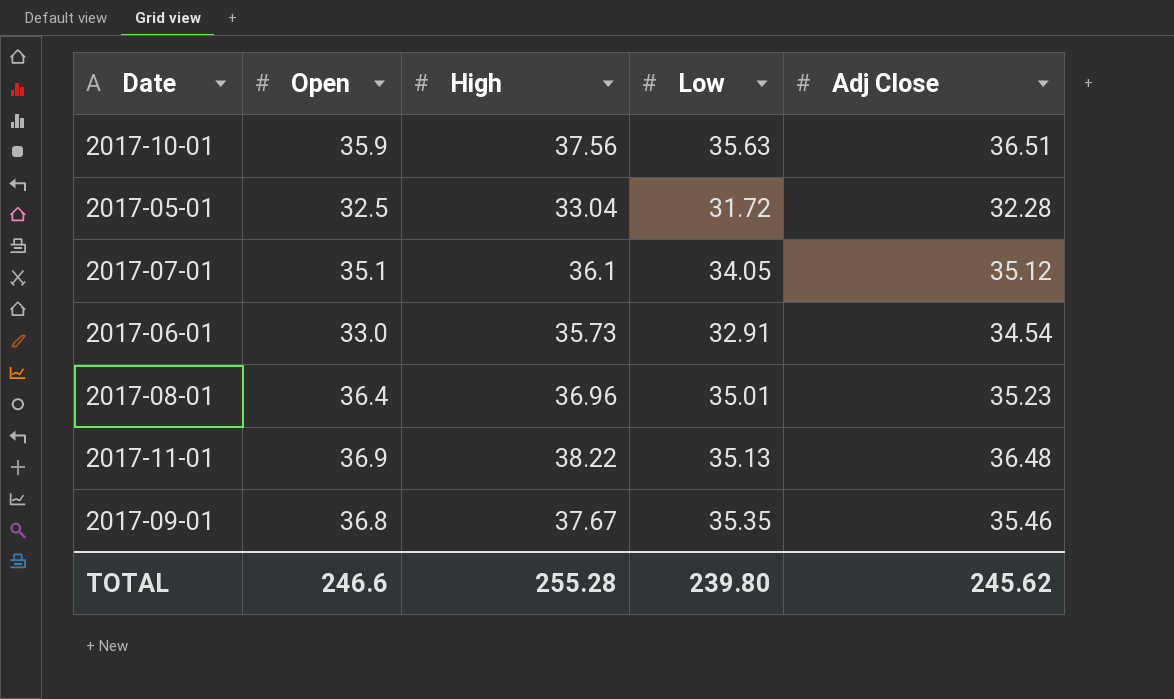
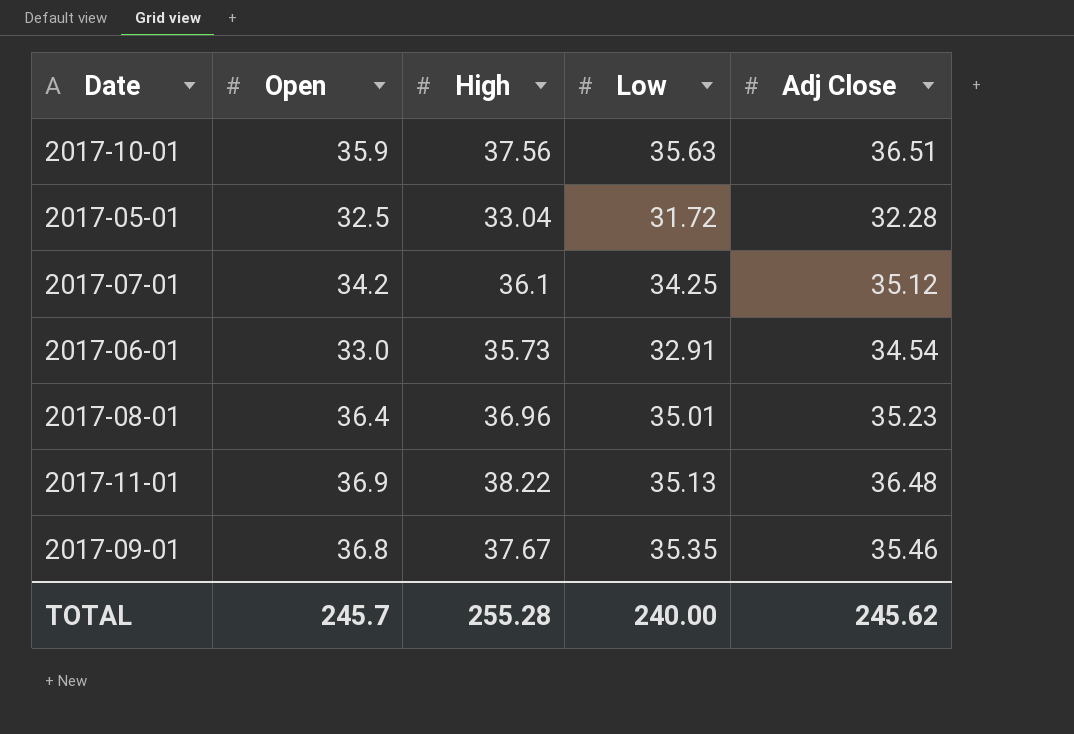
2017-07-01 | Open: 35.1 -> 34.2
2017-07-01 | Low: 34.05 -> 34.25
TOTAL | Open: 246.6 -> 245.7
TOTAL | Low: 239.80 -> 240.00

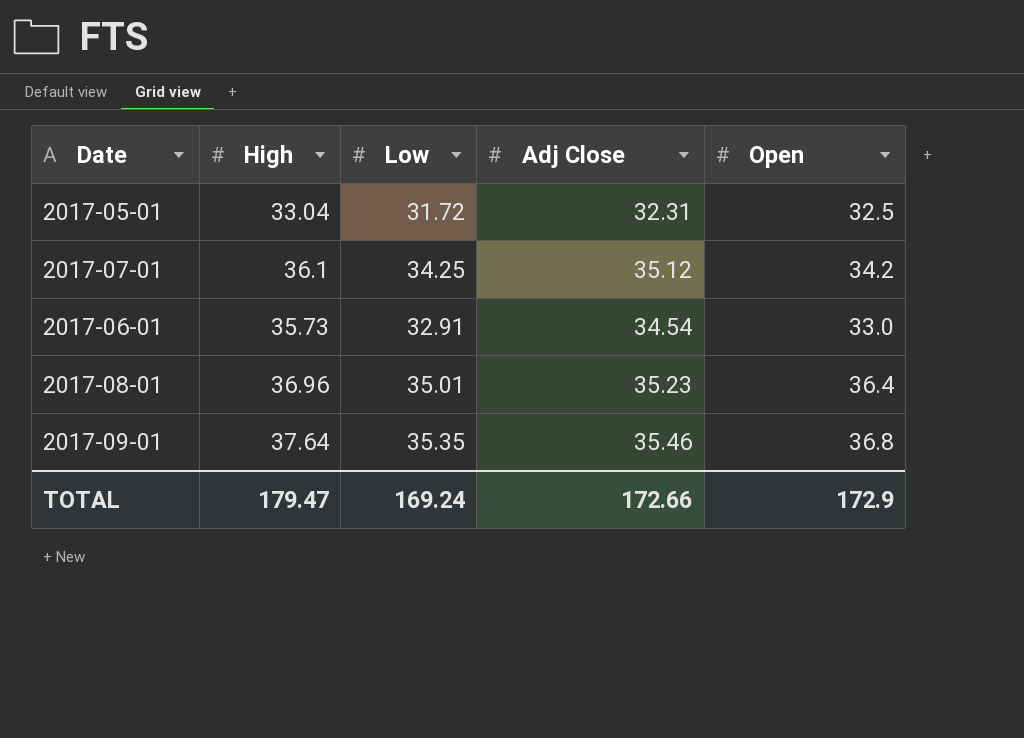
column Open | position: 2 -> 5
row 2017-10-01: 35.9 | 37.56 | 35.63 | 36.51 -> none
row 2017-11-01: 36.9 | 38.22 | 35.13 | 36.48 -> none
2017-05-01 | Adj Close: 32.28 -> 32.31
2017-09-01 | High: 37.67 -> 37.64
TOTAL | High: 255.28 -> 179.47
TOTAL | Low: 240.00 -> 169.24
TOTAL | Adj Close: 245.62 -> 172.66
TOTAL | Open: 245.7 -> 172.9

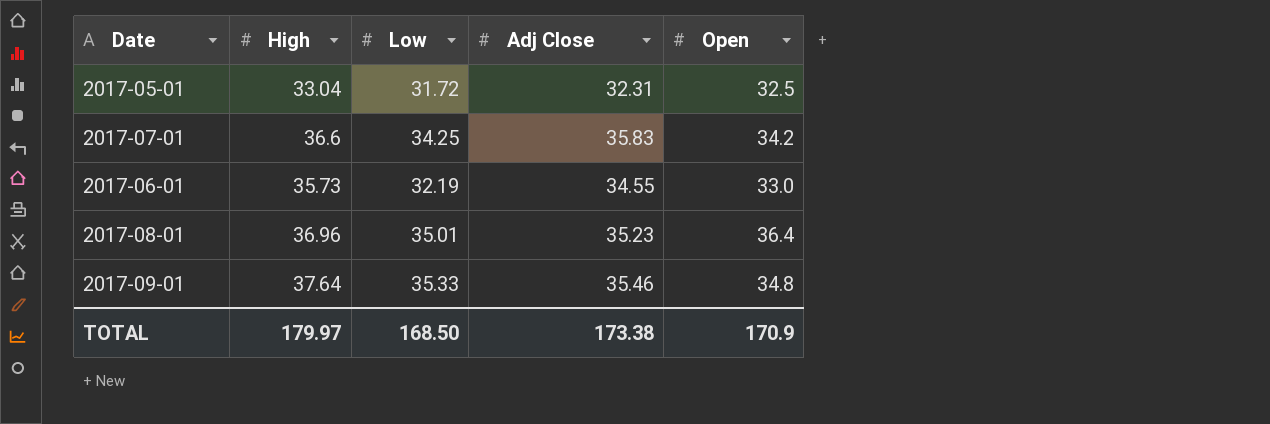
2017-07-01 | High: 36.1 -> 36.6
2017-07-01 | Adj Close: 35.12 -> 35.83
2017-06-01 | Low: 32.91 -> 32.19
2017-06-01 | Adj Close: 34.54 -> 34.55
2017-09-01 | Low: 35.35 -> 35.33
2017-09-01 | Open: 36.8 -> 34.8
TOTAL | High: 179.47 -> 179.97
TOTAL | Low: 169.24 -> 168.50
TOTAL | Adj Close: 172.66 -> 173.38
TOTAL | Open: 172.9 -> 170.9

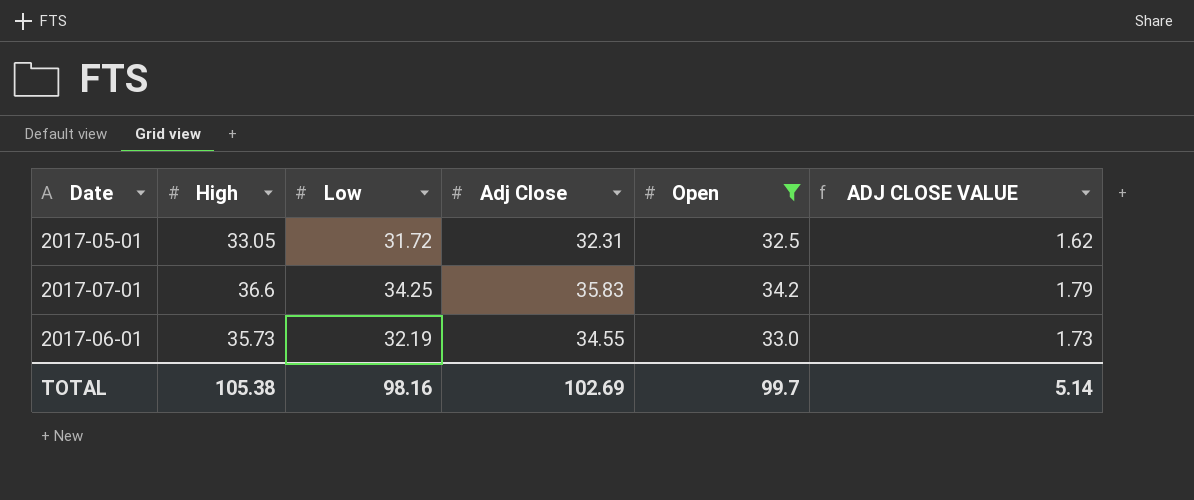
filter: none -> Open <= 34.2
column ADJ CLOSE VALUE | formula: none -> [Adj Close] * 0.05
2017-05-01 | High: 33.04 -> 33.05
TOTAL | High: 179.97 -> 105.38
TOTAL | Low: 168.50 -> 98.16
TOTAL | Adj Close: 173.38 -> 102.69
TOTAL | Open: 170.9 -> 99.7

